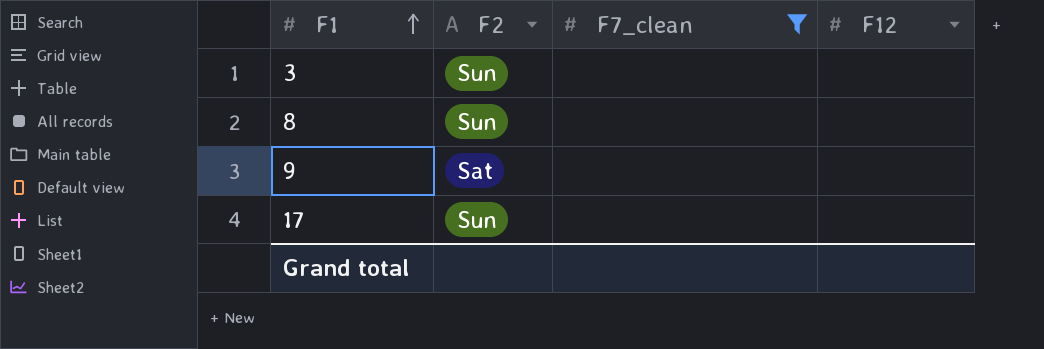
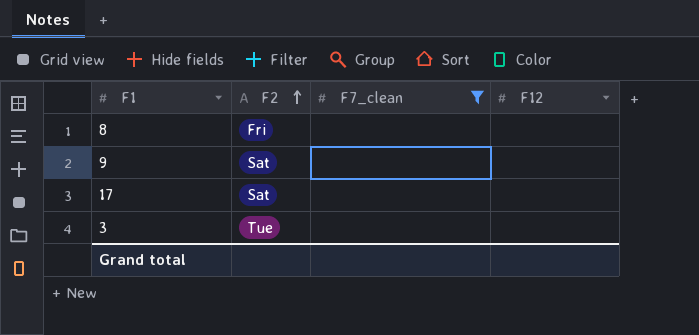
row order: F1 ascending -> F2 ascending
8 | F2: Sun -> Fri
17 | F2: Sun -> Sat
3 | F2: Sun -> Tue

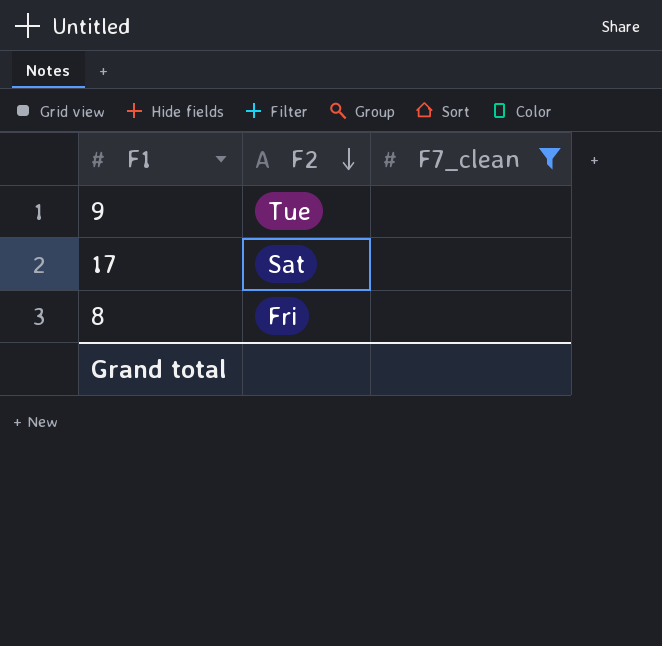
row order: F2 ascending -> F2 descending
column F12 | position: 4 -> none
row 3: Tue | none | none -> none
9 | F2: Sat -> Tue

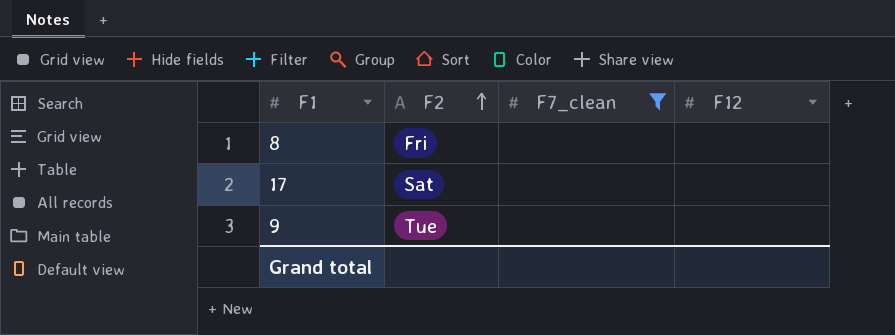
row order: F2 descending -> F2 ascending
column F12 | position: none -> 4

